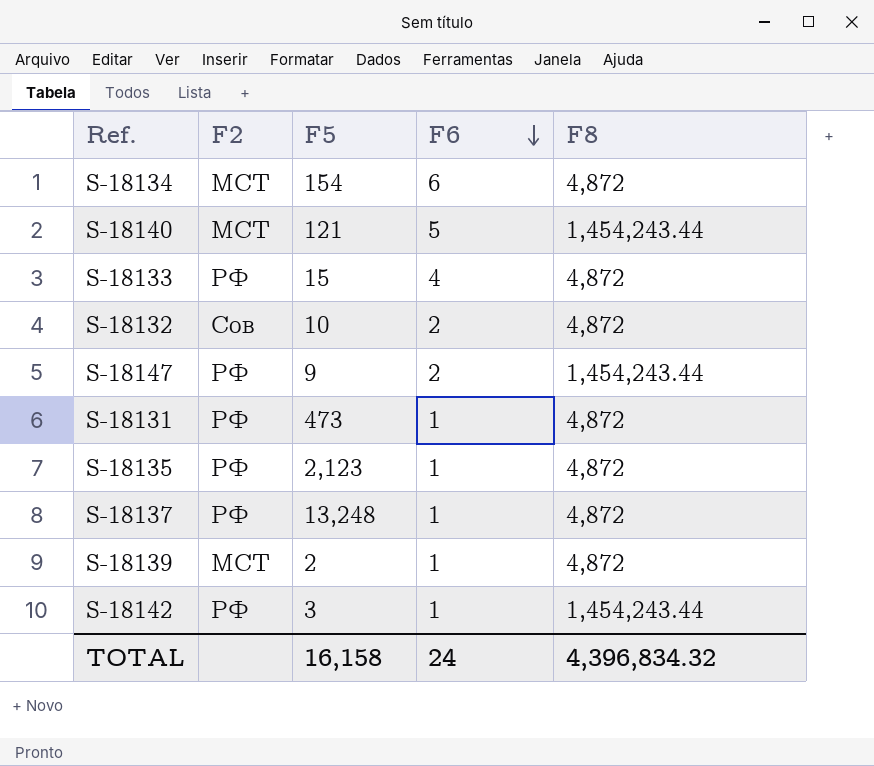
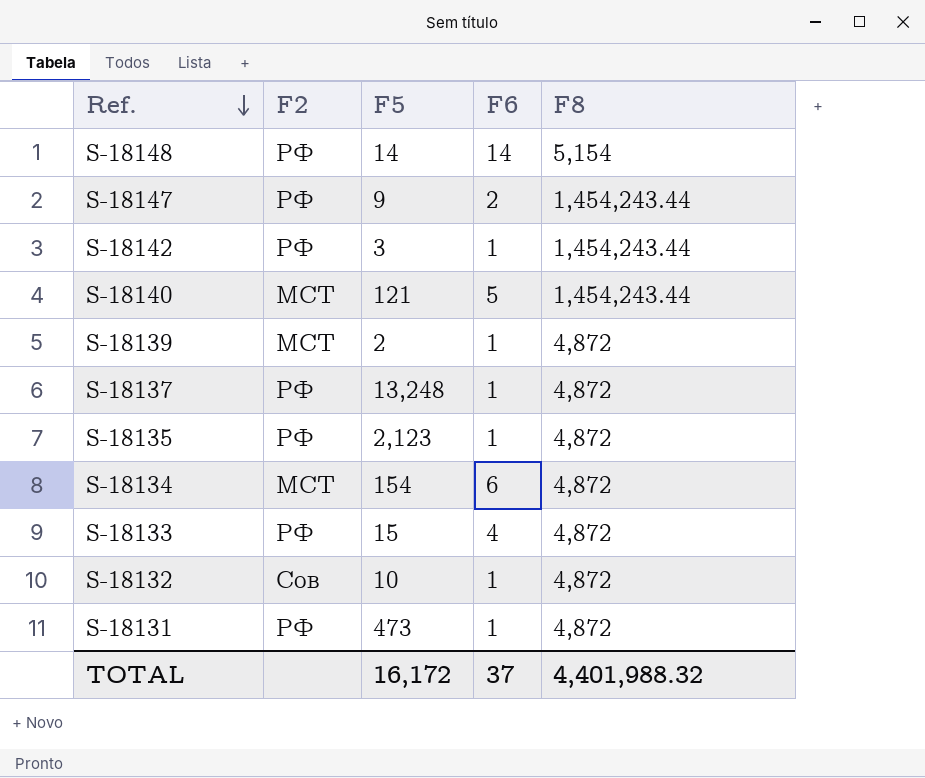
row order: F6 descending -> Ref. descending
row S-18148: none -> РФ | 14 | 14 | 5,154
S-18132 | F6: 2 -> 1
TOTAL | F5: 16,158 -> 16,172
TOTAL | F6: 24 -> 37
TOTAL | F8: 4,396,834.32 -> 4,401,988.32

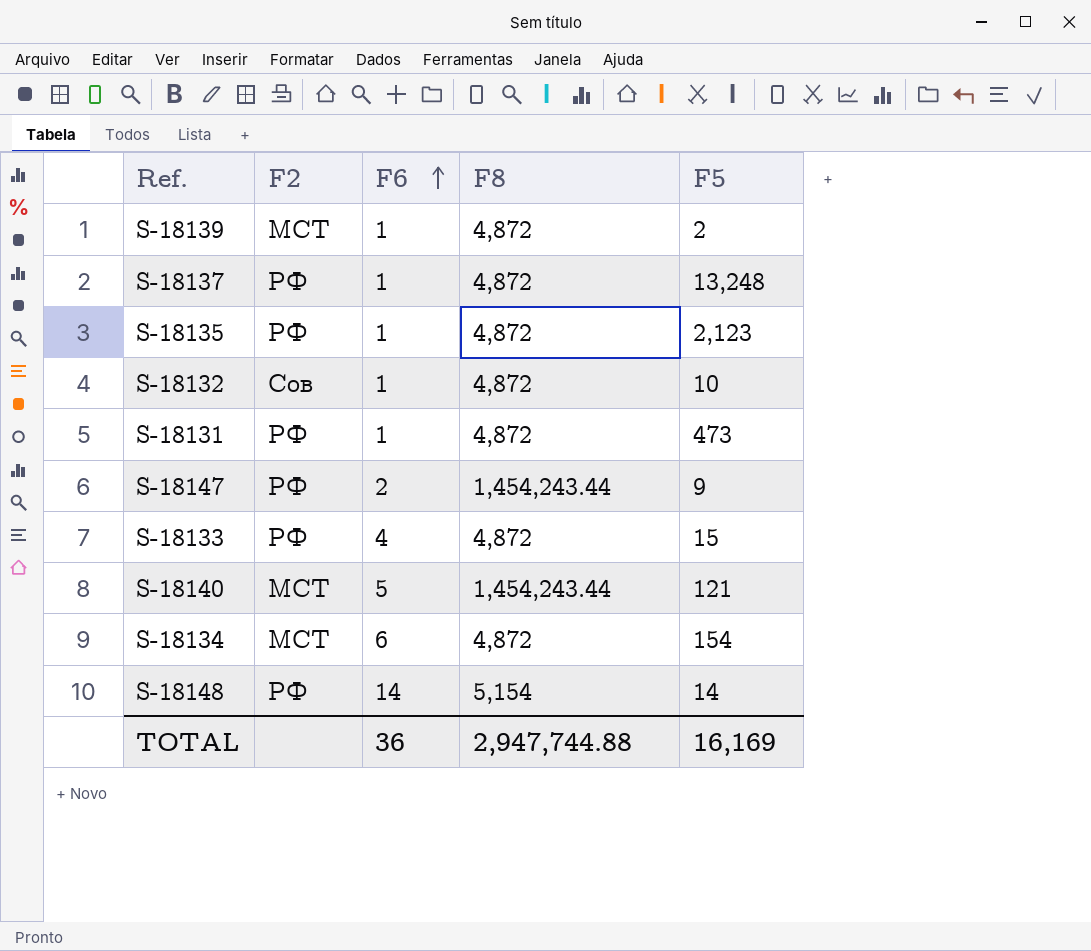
row order: Ref. descending -> F6 ascending
column F5 | position: 3 -> 5
row S-18142: РФ | 3 | 1 | 1,454,243.44 -> none
TOTAL | F6: 37 -> 36
TOTAL | F8: 4,401,988.32 -> 2,947,744.88
TOTAL | F5: 16,172 -> 16,169

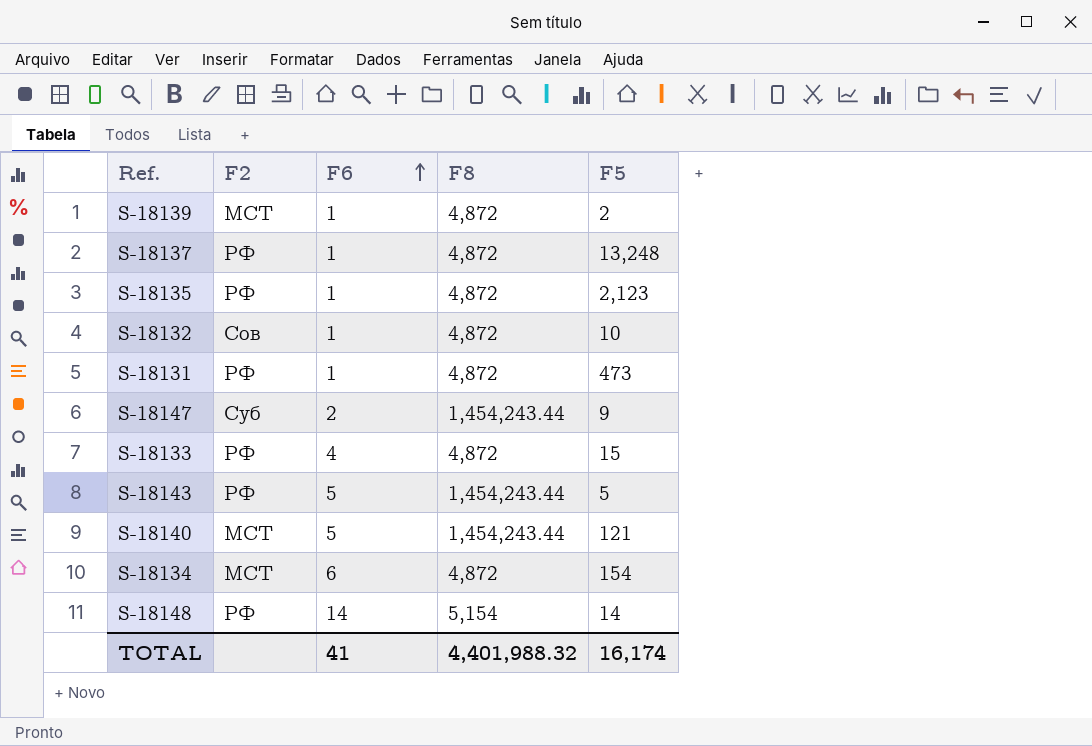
S-18147 | F2: РФ -> Суб
row S-18143: none -> РФ | 5 | 1,454,243.44 | 5
TOTAL | F6: 36 -> 41
TOTAL | F8: 2,947,744.88 -> 4,401,988.32
TOTAL | F5: 16,169 -> 16,174

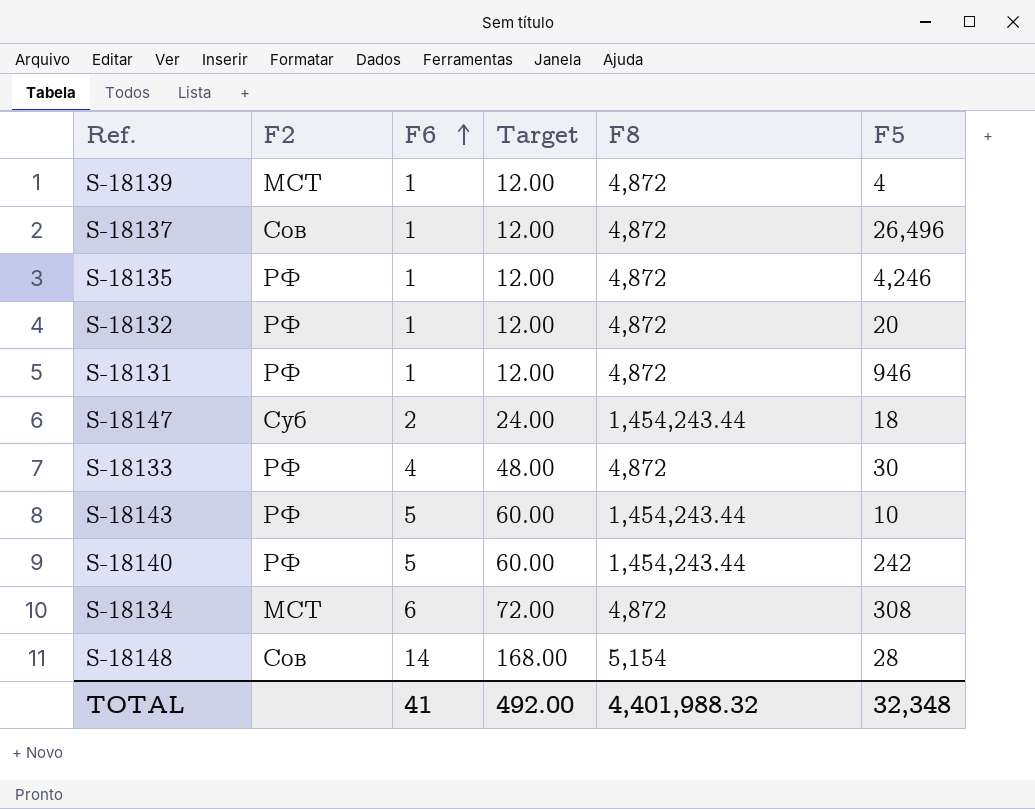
column Target | formula: none -> [F6] * 12
S-18139 | F5: 2 -> 4
S-18137 | F2: РФ -> Сов
S-18137 | F5: 13,248 -> 26,496
S-18135 | F5: 2,123 -> 4,246
S-18132 | F2: Сов -> РФ
S-18132 | F5: 10 -> 20
S-18131 | F5: 473 -> 946
S-18147 | F5: 9 -> 18
S-18133 | F5: 15 -> 30
S-18143 | F5: 5 -> 10
S-18140 | F2: МСТ -> РФ
S-18140 | F5: 121 -> 242
S-18134 | F5: 154 -> 308
S-18148 | F2: РФ -> Сов
S-18148 | F5: 14 -> 28
TOTAL | F5: 16,174 -> 32,348

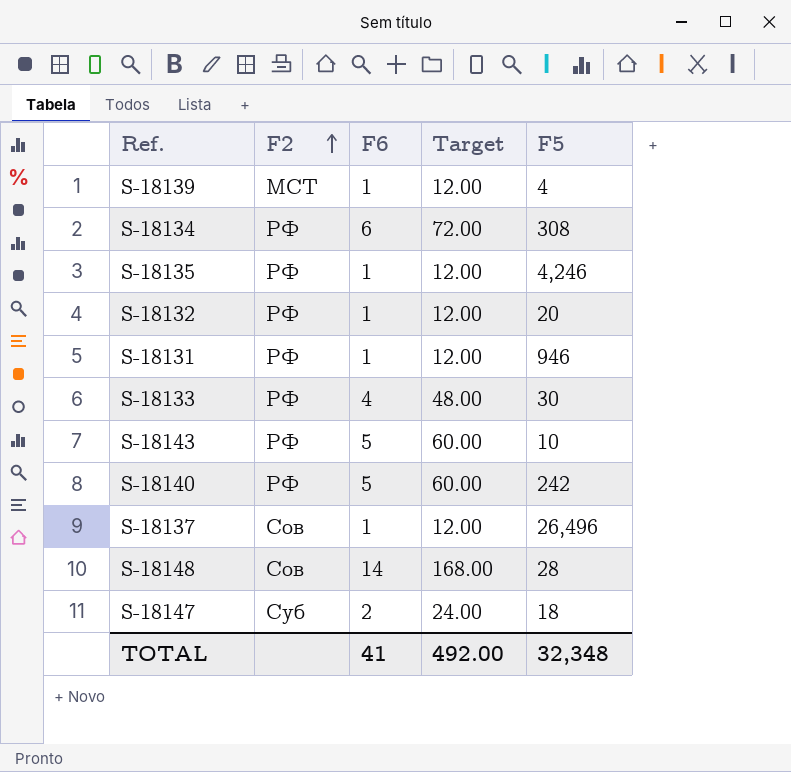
row order: F6 ascending -> F2 ascending
column F8 | position: 5 -> none
S-18134 | F2: МСТ -> РФ

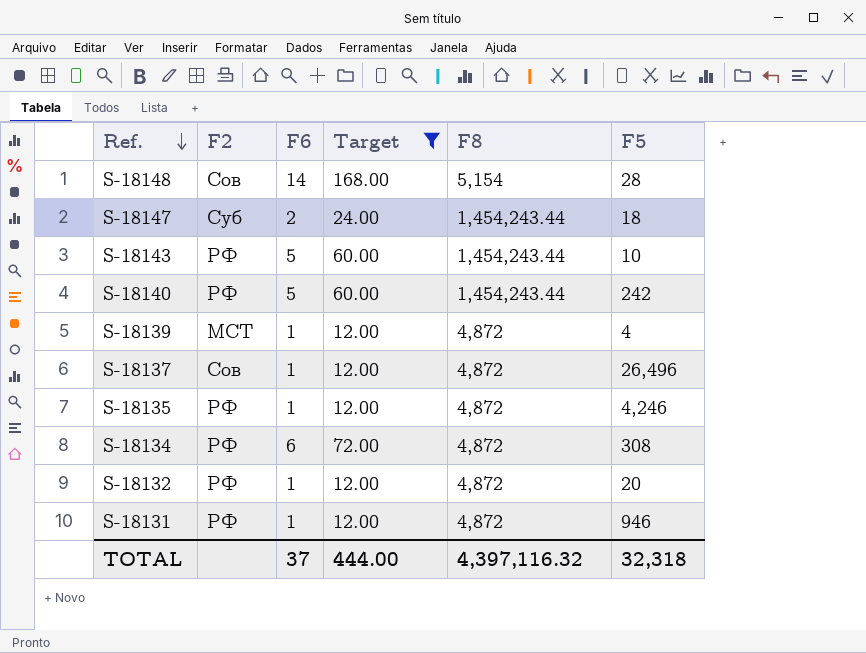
filter: none -> Target != 48.00
row order: F2 ascending -> Ref. descending
column F8 | position: none -> 5
TOTAL | F6: 41 -> 37
TOTAL | Target: 492.00 -> 444.00
TOTAL | F5: 32,348 -> 32,318

